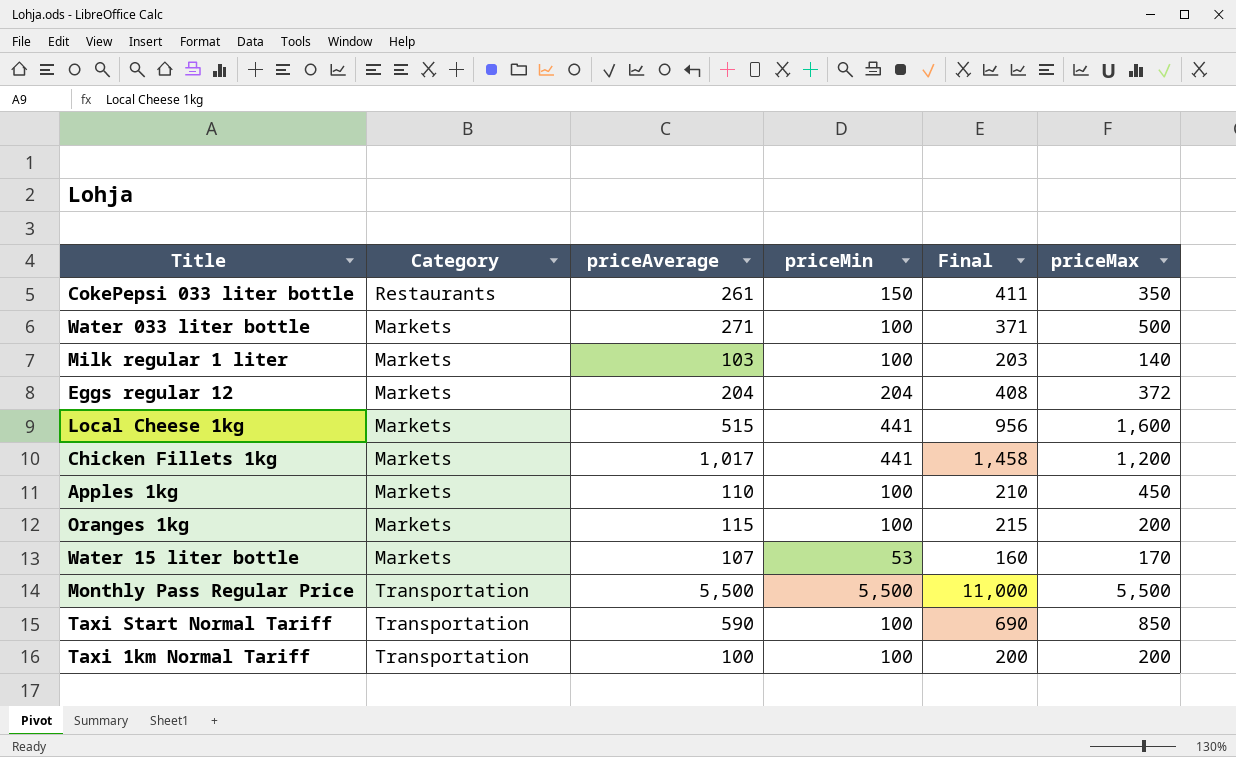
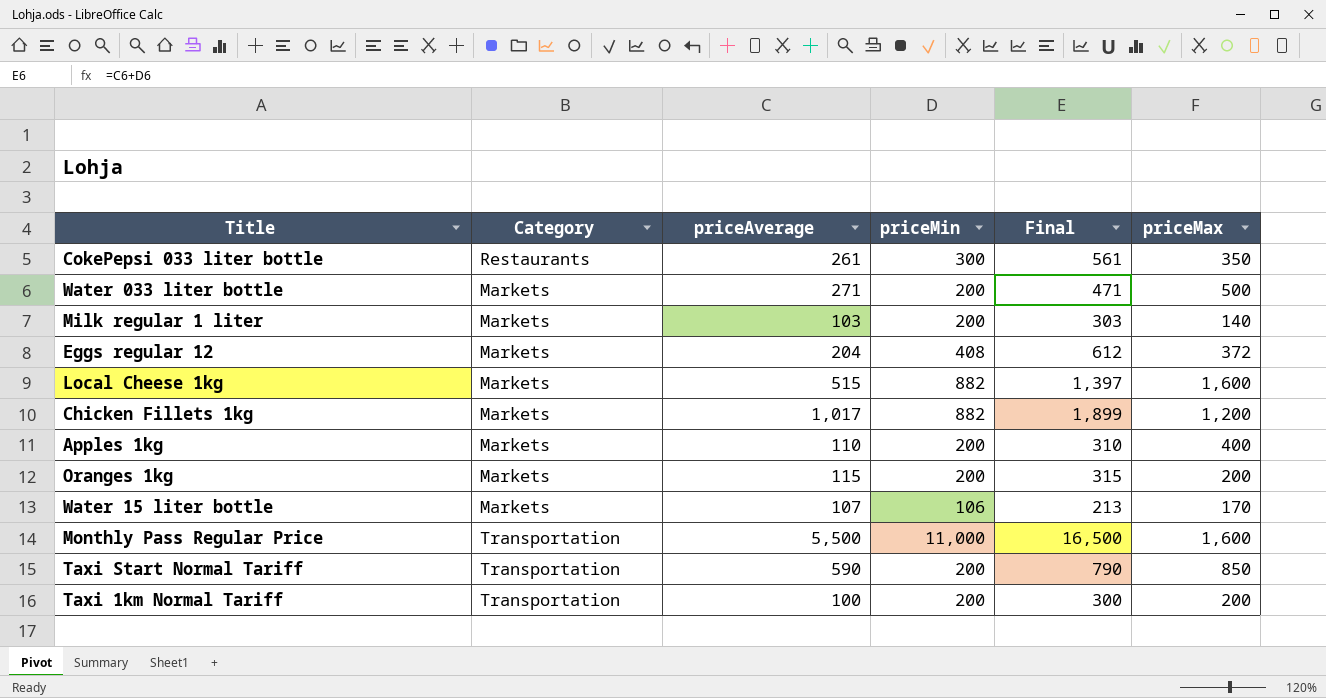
CokePepsi 033 liter bottle | priceMin: 150 -> 300
CokePepsi 033 liter bottle | Final: 411 -> 561
Water 033 liter bottle | priceMin: 100 -> 200
Water 033 liter bottle | Final: 371 -> 471
Milk regular 1 liter | priceMin: 100 -> 200
Milk regular 1 liter | Final: 203 -> 303
Eggs regular 12 | priceMin: 204 -> 408
Eggs regular 12 | Final: 408 -> 612
Local Cheese 1kg | priceMin: 441 -> 882
Local Cheese 1kg | Final: 956 -> 1,397
Chicken Fillets 1kg | priceMin: 441 -> 882
Chicken Fillets 1kg | Final: 1,458 -> 1,899
Apples 1kg | priceMin: 100 -> 200
Apples 1kg | Final: 210 -> 310
Apples 1kg | priceMax: 450 -> 400
Oranges 1kg | priceMin: 100 -> 200
Oranges 1kg | Final: 215 -> 315
Water 15 liter bottle | priceMin: 53 -> 106
Water 15 liter bottle | Final: 160 -> 213
Monthly Pass Regular Price | priceMin: 5,500 -> 11,000
Monthly Pass Regular Price | Final: 11,000 -> 16,500
Monthly Pass Regular Price | priceMax: 5,500 -> 1,600
Taxi Start Normal Tariff | priceMin: 100 -> 200
Taxi Start Normal Tariff | Final: 690 -> 790
Taxi 1km Normal Tariff | priceMin: 100 -> 200
Taxi 1km Normal Tariff | Final: 200 -> 300

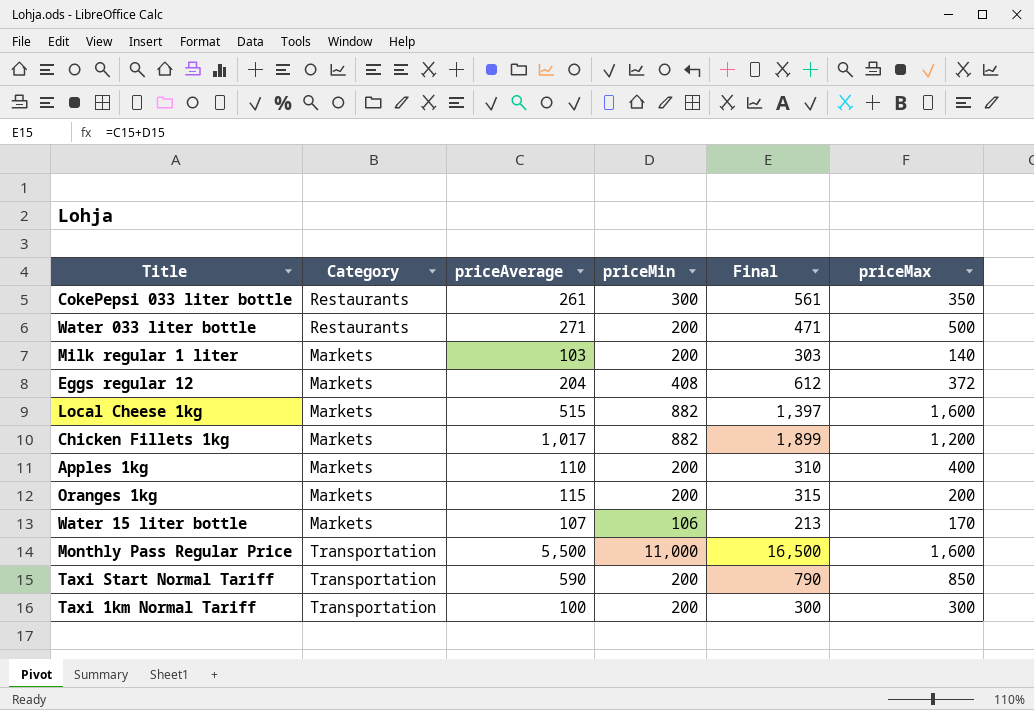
Water 033 liter bottle | Category: Markets -> Restaurants
Taxi 1km Normal Tariff | priceMax: 200 -> 300

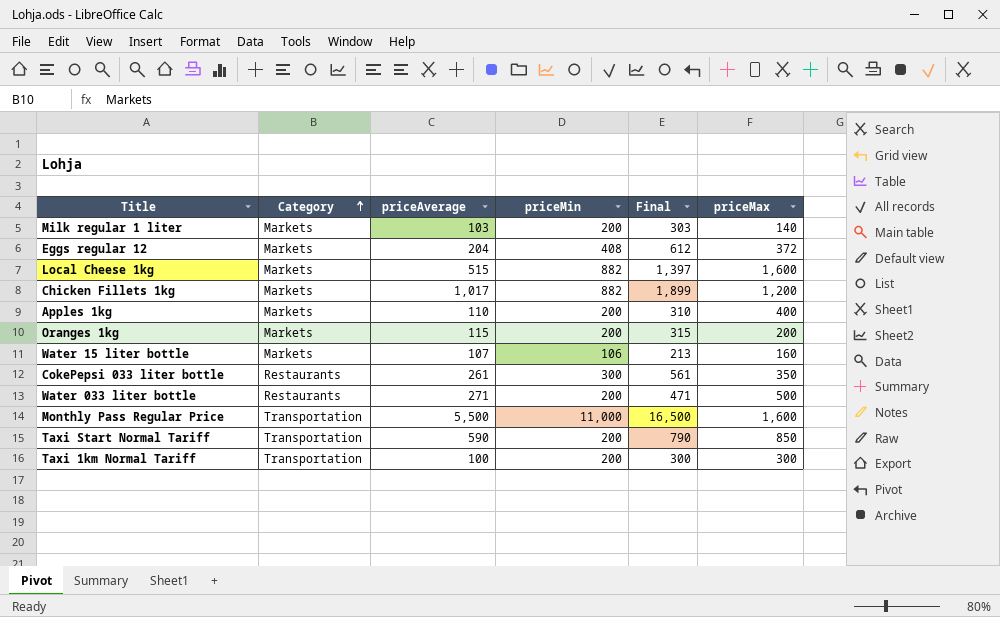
row order: none -> Category ascending
Water 15 liter bottle | priceMax: 170 -> 160

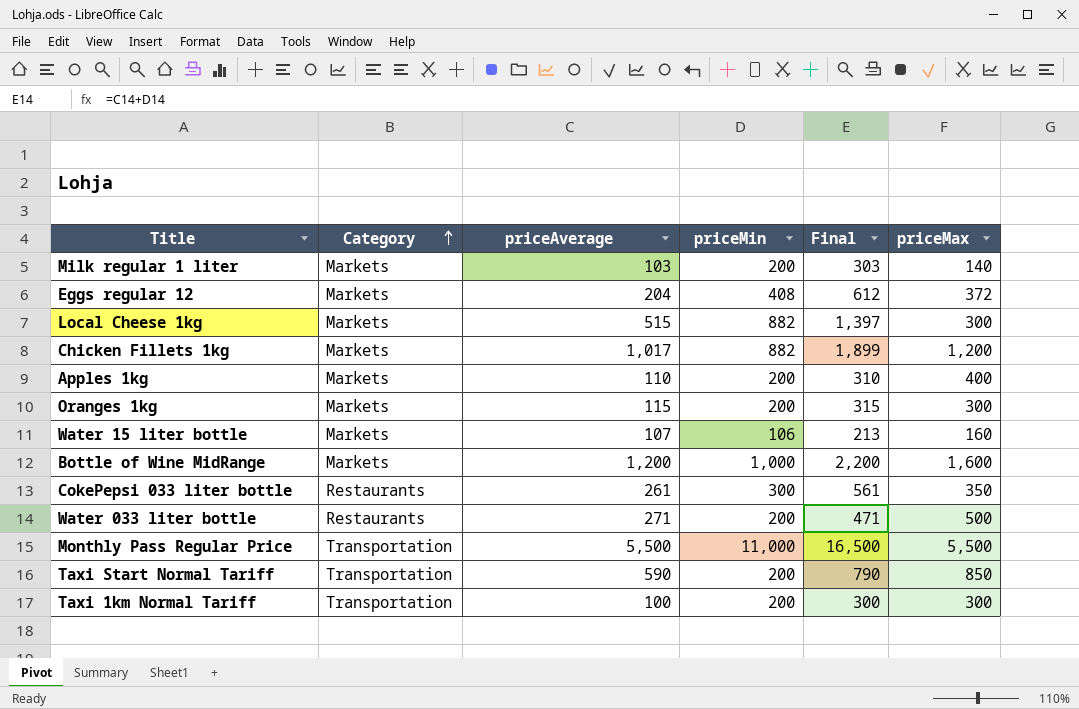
Local Cheese 1kg | priceMax: 1,600 -> 300
Oranges 1kg | priceMax: 200 -> 300
row Bottle of Wine MidRange: none -> Markets | 1,200 | 1,000 | 2,200 | 1,600
Monthly Pass Regular Price | priceMax: 1,600 -> 5,500

